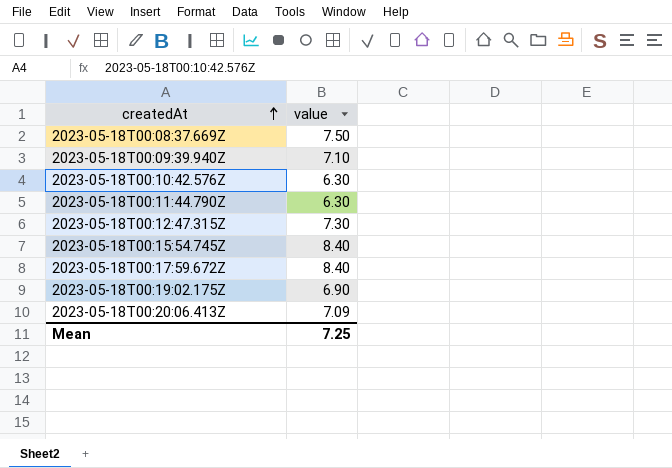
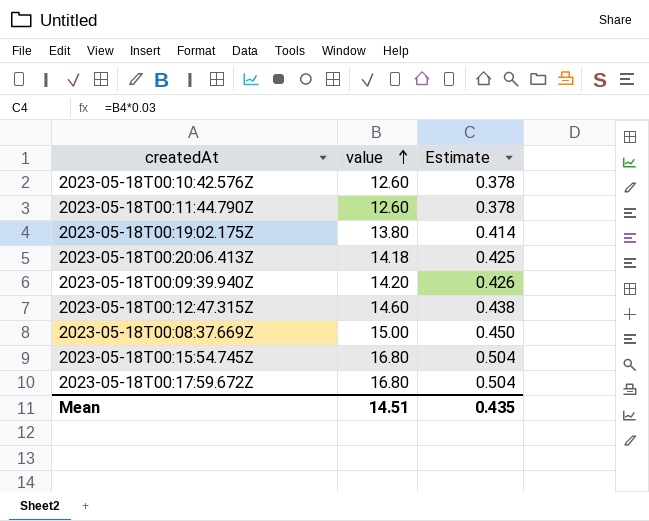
row order: createdAt ascending -> value ascending
column Estimate | formula: none -> [value] * 0.03
2023-05-18T00:10:42.576Z | value: 6.30 -> 12.60
2023-05-18T00:11:44.790Z | value: 6.30 -> 12.60
2023-05-18T00:19:02.175Z | value: 6.90 -> 13.80
2023-05-18T00:20:06.413Z | value: 7.09 -> 14.18
2023-05-18T00:09:39.940Z | value: 7.10 -> 14.20
2023-05-18T00:12:47.315Z | value: 7.30 -> 14.60
2023-05-18T00:08:37.669Z | value: 7.50 -> 15.00
2023-05-18T00:15:54.745Z | value: 8.40 -> 16.80
2023-05-18T00:17:59.672Z | value: 8.40 -> 16.80
Mean | value: 7.25 -> 14.51

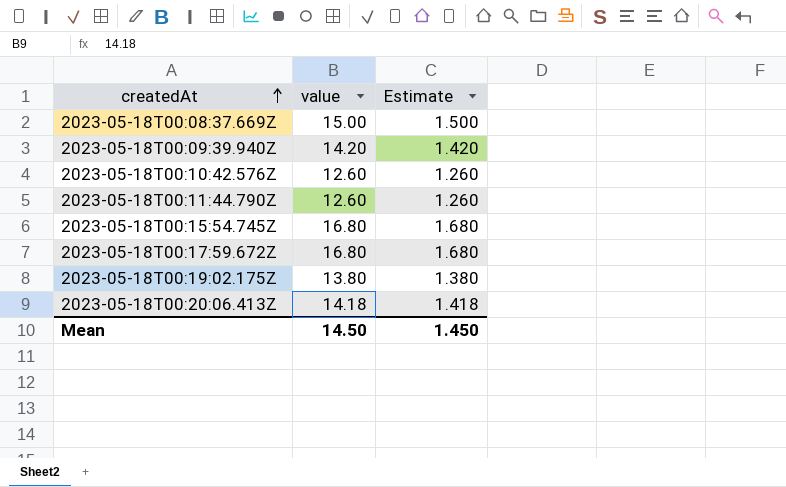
row order: value ascending -> createdAt ascending
column Estimate | formula: [value] * 0.03 -> [value] * 0.1
row 2023-05-18T00:12:47.315Z: 14.60 | 0.438 -> none
Mean | value: 14.51 -> 14.50
Mean | Estimate: 0.435 -> 1.450

